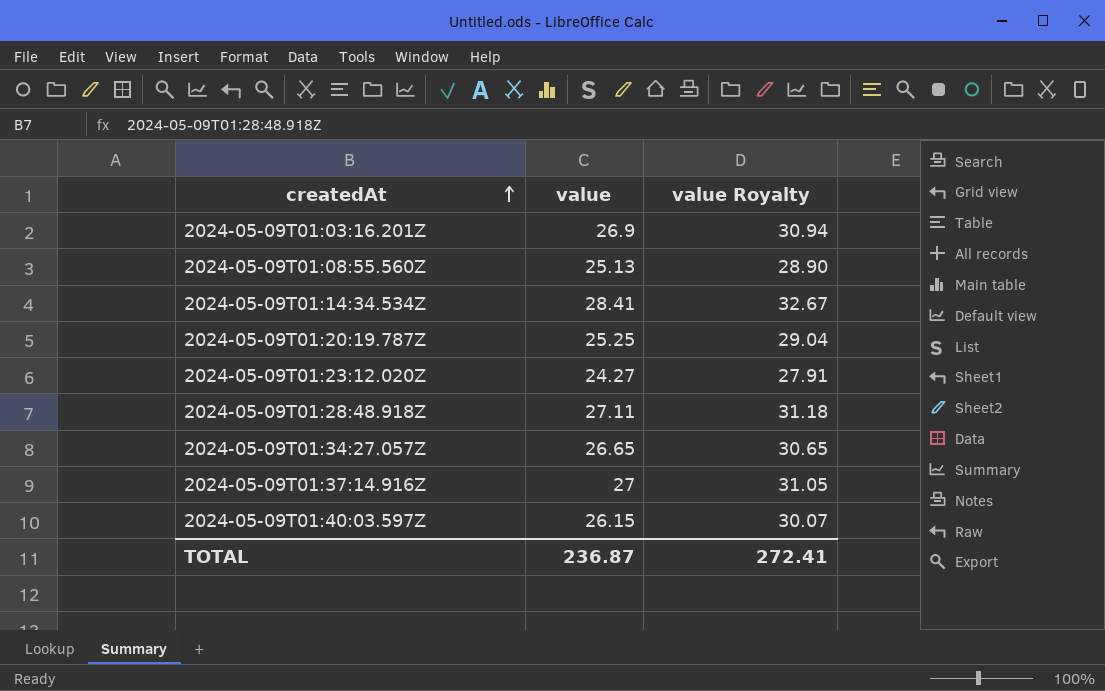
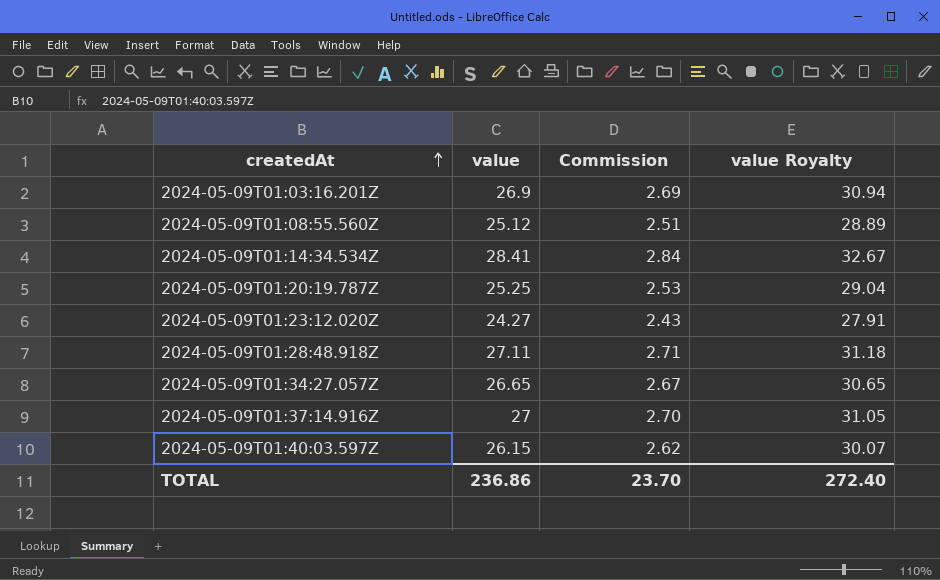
column Commission | formula: none -> [value] * 0.1
2024-05-09T01:08:55.560Z | value: 25.13 -> 25.12
2024-05-09T01:08:55.560Z | value Royalty: 28.90 -> 28.89
TOTAL | value: 236.87 -> 236.86
TOTAL | value Royalty: 272.41 -> 272.40

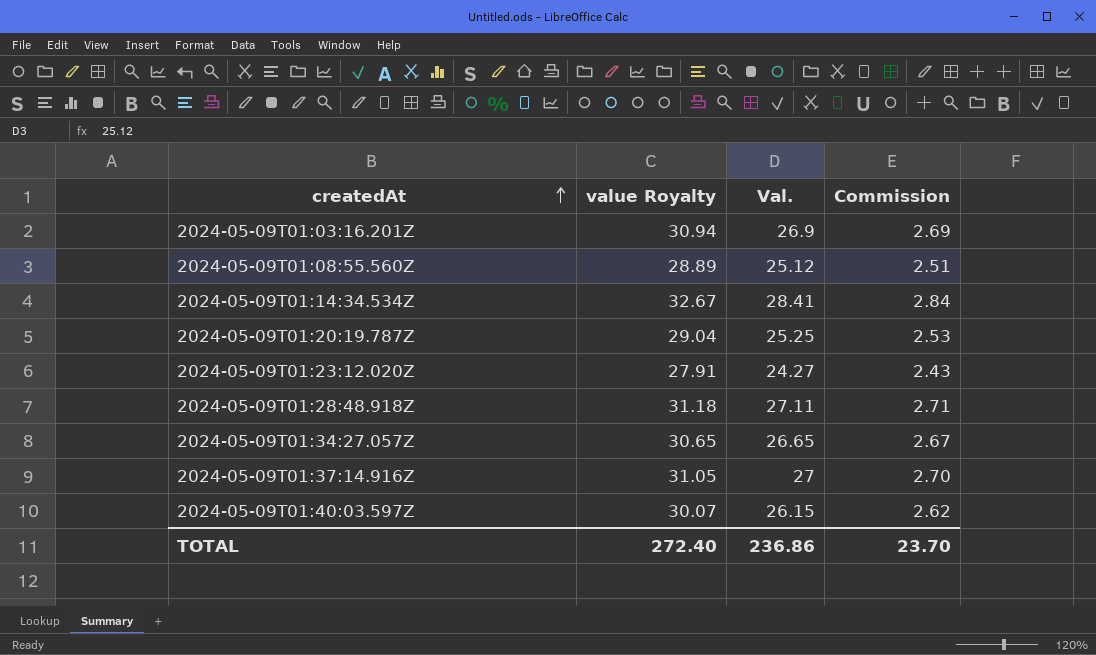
column value Royalty | position: 4 -> 2
column name: value -> Val.

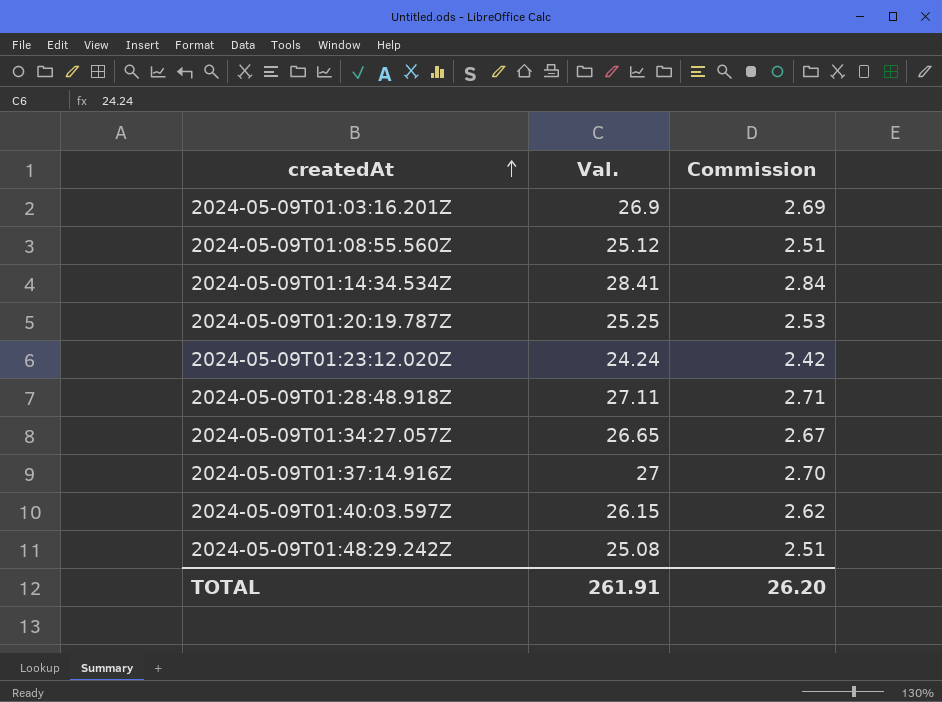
column value Royalty | formula: [Val.] * 1.15 -> none
2024-05-09T01:23:12.020Z | Val.: 24.27 -> 24.24
2024-05-09T01:23:12.020Z | Commission: 2.43 -> 2.42
row 2024-05-09T01:48:29.242Z: none -> 25.08 | 2.51
TOTAL | Val.: 236.86 -> 261.91
TOTAL | Commission: 23.70 -> 26.20

